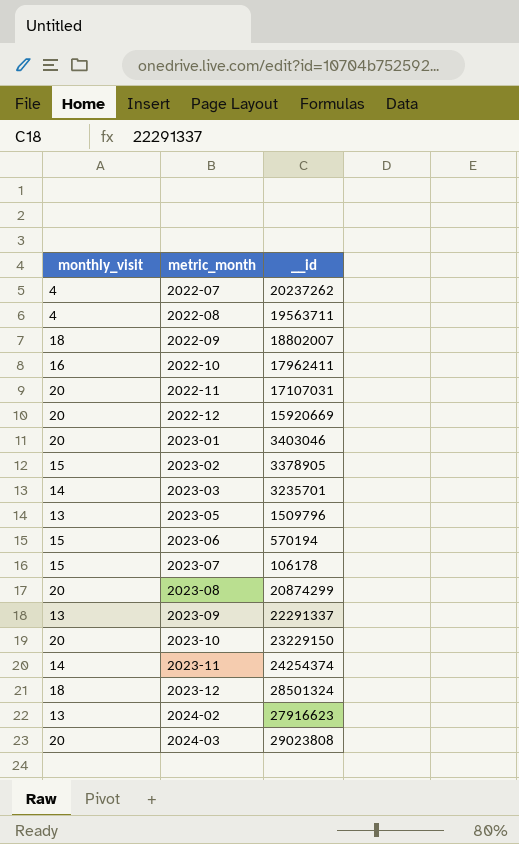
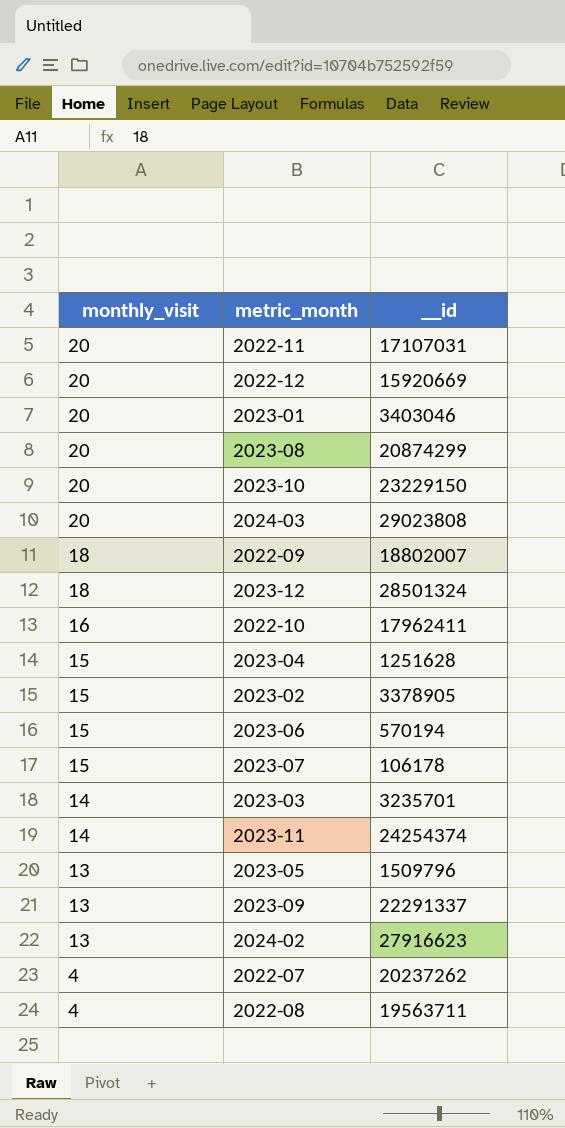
row order: metric_month ascending -> monthly_visit descending
row 2023-04: none -> 15 | 1251628

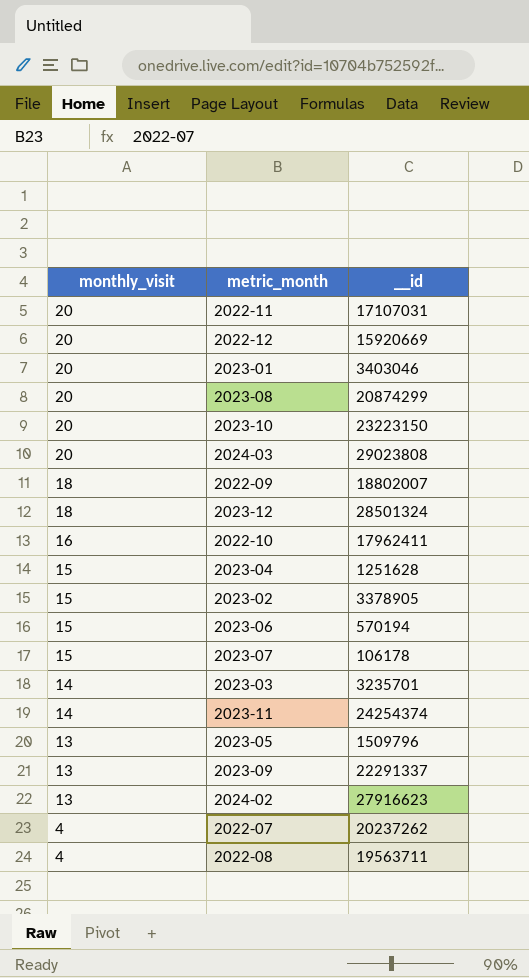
2023-10 | __id: 23229150 -> 23223150

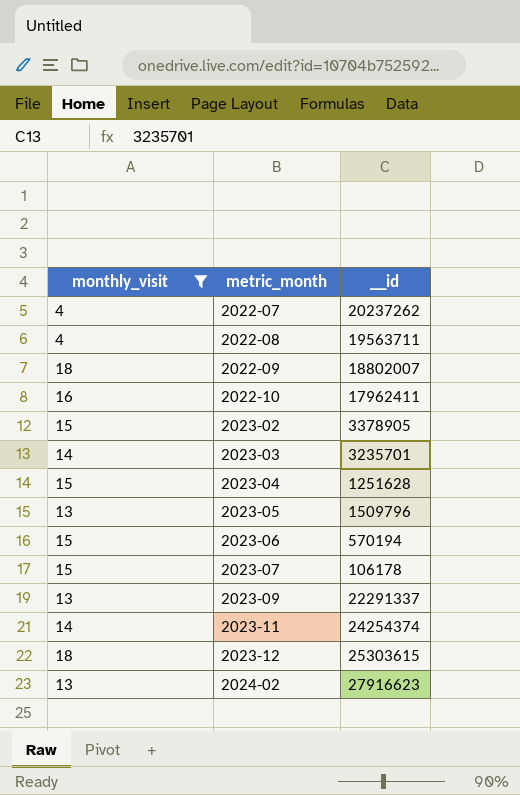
filter: none -> monthly_visit != 20
row order: monthly_visit descending -> metric_month ascending
2023-12 | __id: 28501324 -> 25303615

